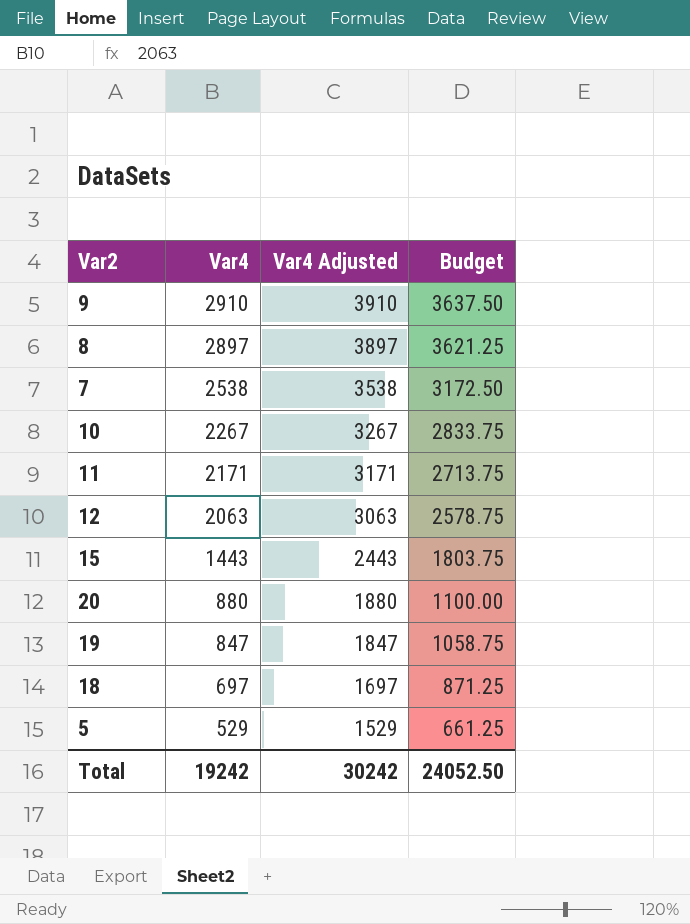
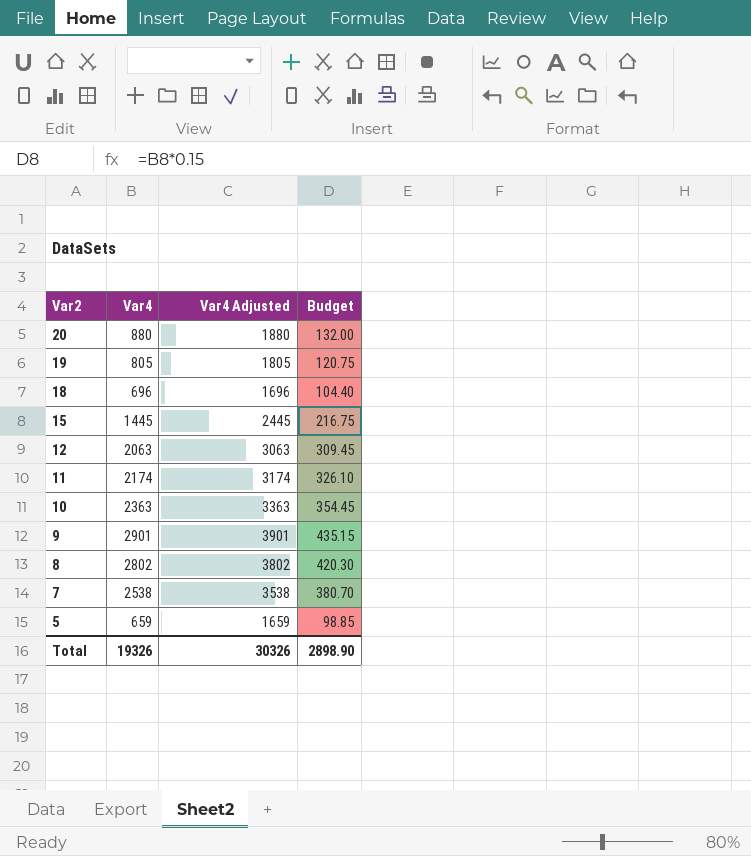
row order: Var4 descending -> Var2 descending
column Budget | formula: [Var4] * 1.25 -> [Var4] * 0.15
19 | Var4: 847 -> 805
19 | Var4 Adjusted: 1847 -> 1805
18 | Var4: 697 -> 696
18 | Var4 Adjusted: 1697 -> 1696
15 | Var4: 1443 -> 1445
15 | Var4 Adjusted: 2443 -> 2445
11 | Var4: 2171 -> 2174
11 | Var4 Adjusted: 3171 -> 3174
10 | Var4: 2267 -> 2363
10 | Var4 Adjusted: 3267 -> 3363
9 | Var4: 2910 -> 2901
9 | Var4 Adjusted: 3910 -> 3901
8 | Var4: 2897 -> 2802
8 | Var4 Adjusted: 3897 -> 3802
5 | Var4: 529 -> 659
5 | Var4 Adjusted: 1529 -> 1659
Total | Var4: 19242 -> 19326
Total | Var4 Adjusted: 30242 -> 30326
Total | Budget: 24052.50 -> 2898.90

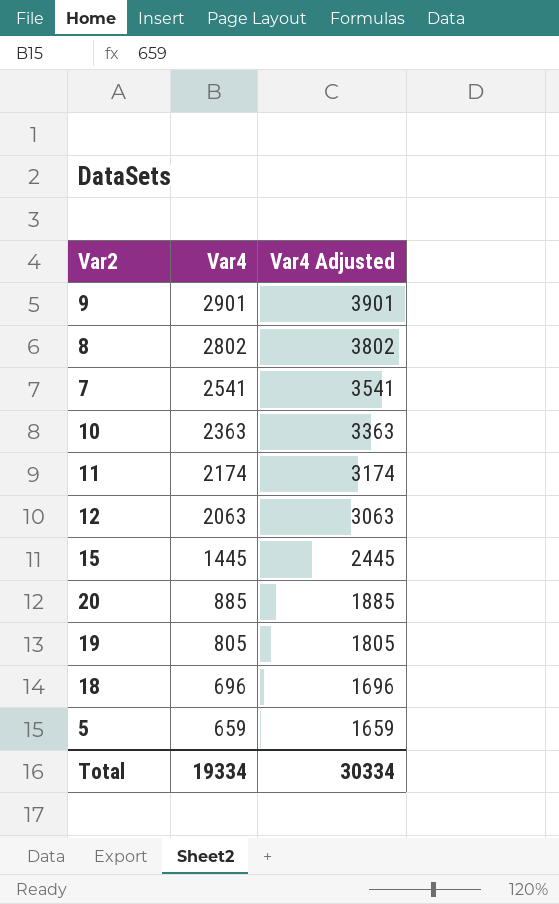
row order: Var2 descending -> Var4 descending
column Budget | formula: [Var4] * 0.15 -> none
7 | Var4: 2538 -> 2541
7 | Var4 Adjusted: 3538 -> 3541
20 | Var4: 880 -> 885
20 | Var4 Adjusted: 1880 -> 1885
Total | Var4: 19326 -> 19334
Total | Var4 Adjusted: 30326 -> 30334

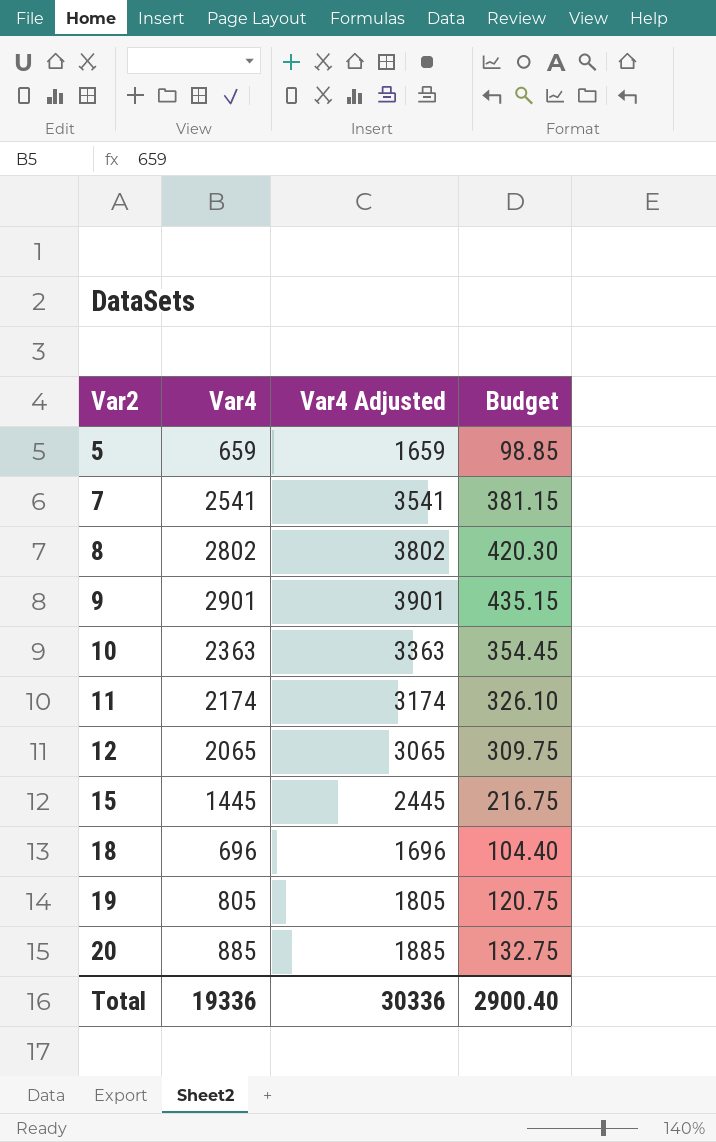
row order: Var4 descending -> Var2 ascending
column Budget | formula: none -> [Var4] * 0.15
12 | Var4: 2063 -> 2065
12 | Var4 Adjusted: 3063 -> 3065
Total | Var4: 19334 -> 19336
Total | Var4 Adjusted: 30334 -> 30336

